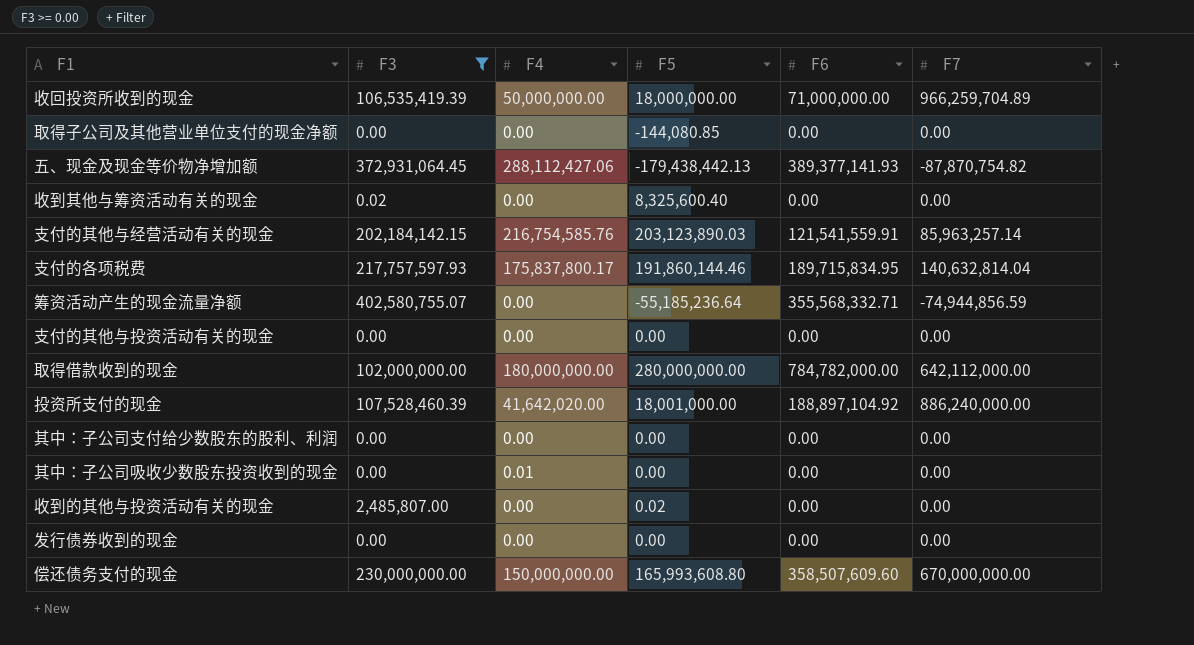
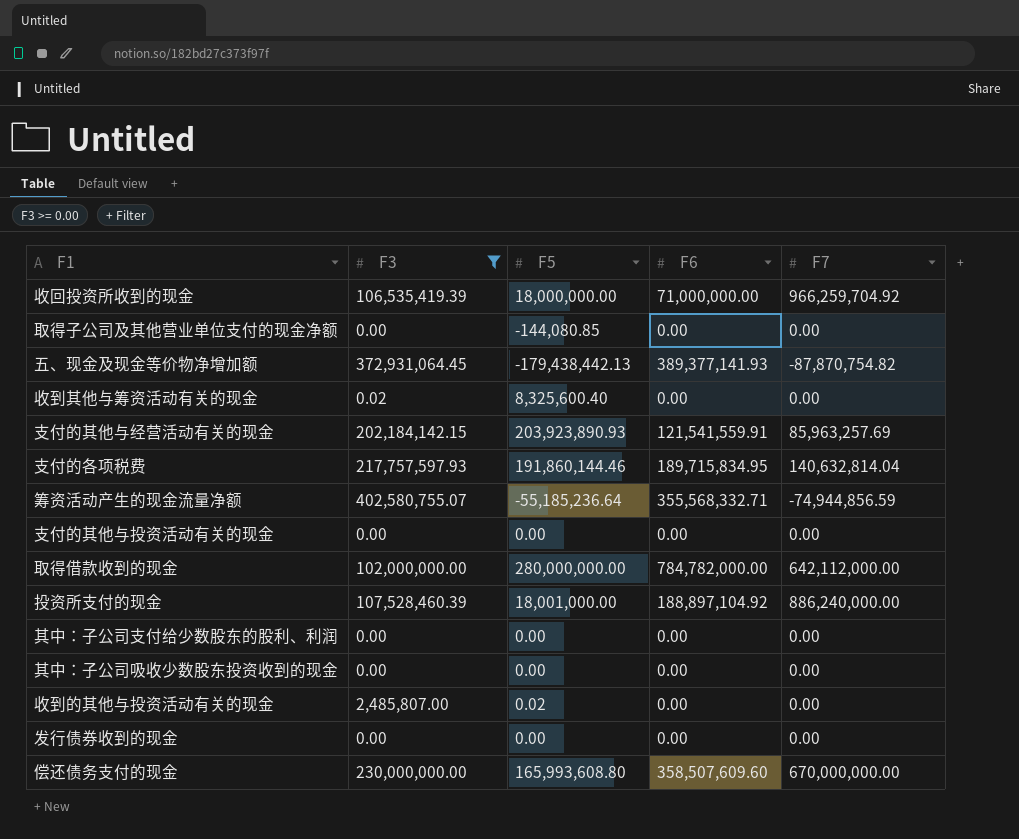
column F4 | position: 3 -> none
收回投资所收到的现金 | F7: 966,259,704.89 -> 966,259,704.92
支付的其他与经营活动有关的现金 | F5: 203,123,890.03 -> 203,923,890.93
支付的其他与经营活动有关的现金 | F7: 85,963,257.14 -> 85,963,257.69

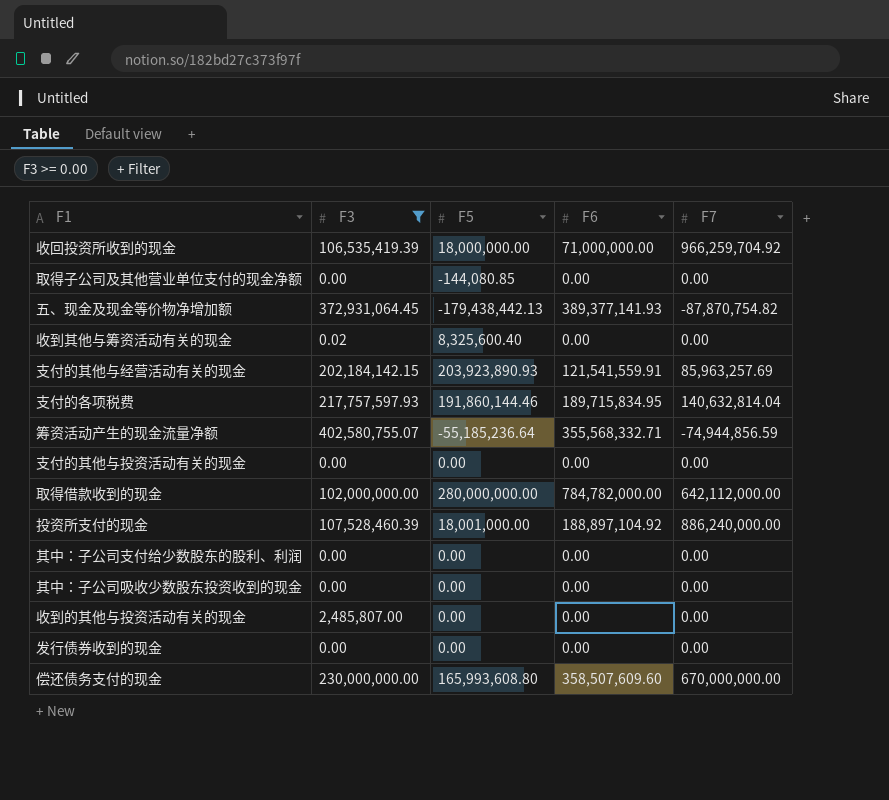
收到的其他与投资活动有关的现金 | F5: 0.02 -> 0.00

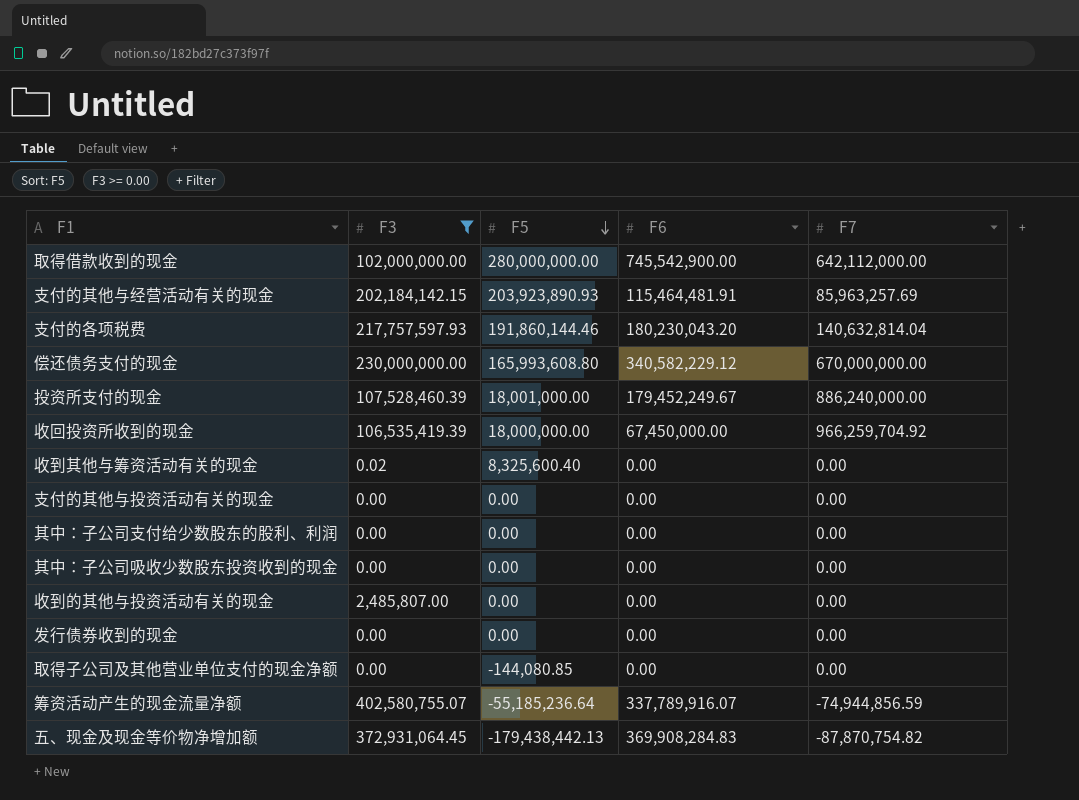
row order: none -> F5 descending
取得借款收到的现金 | F6: 784,782,000.00 -> 745,542,900.00
支付的其他与经营活动有关的现金 | F6: 121,541,559.91 -> 115,464,481.91
支付的各项税费 | F6: 189,715,834.95 -> 180,230,043.20
偿还债务支付的现金 | F6: 358,507,609.60 -> 340,582,229.12
投资所支付的现金 | F6: 188,897,104.92 -> 179,452,249.67
收回投资所收到的现金 | F6: 71,000,000.00 -> 67,450,000.00
筹资活动产生的现金流量净额 | F6: 355,568,332.71 -> 337,789,916.07
五、现金及现金等价物净增加额 | F6: 389,377,141.93 -> 369,908,284.83

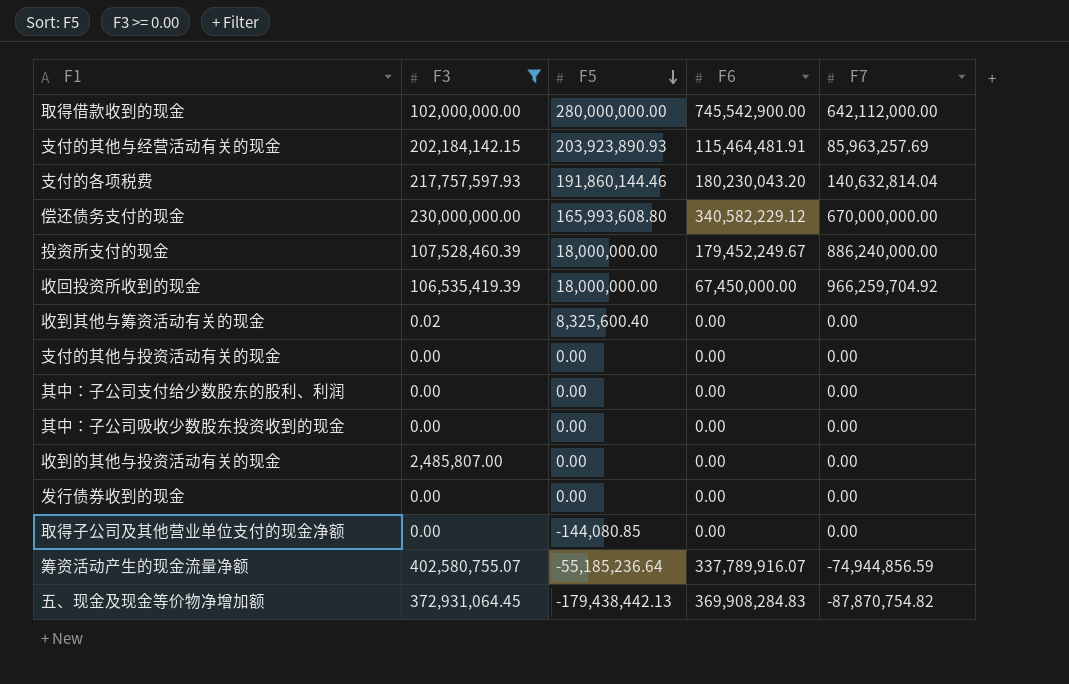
投资所支付的现金 | F5: 18,001,000.00 -> 18,000,000.00

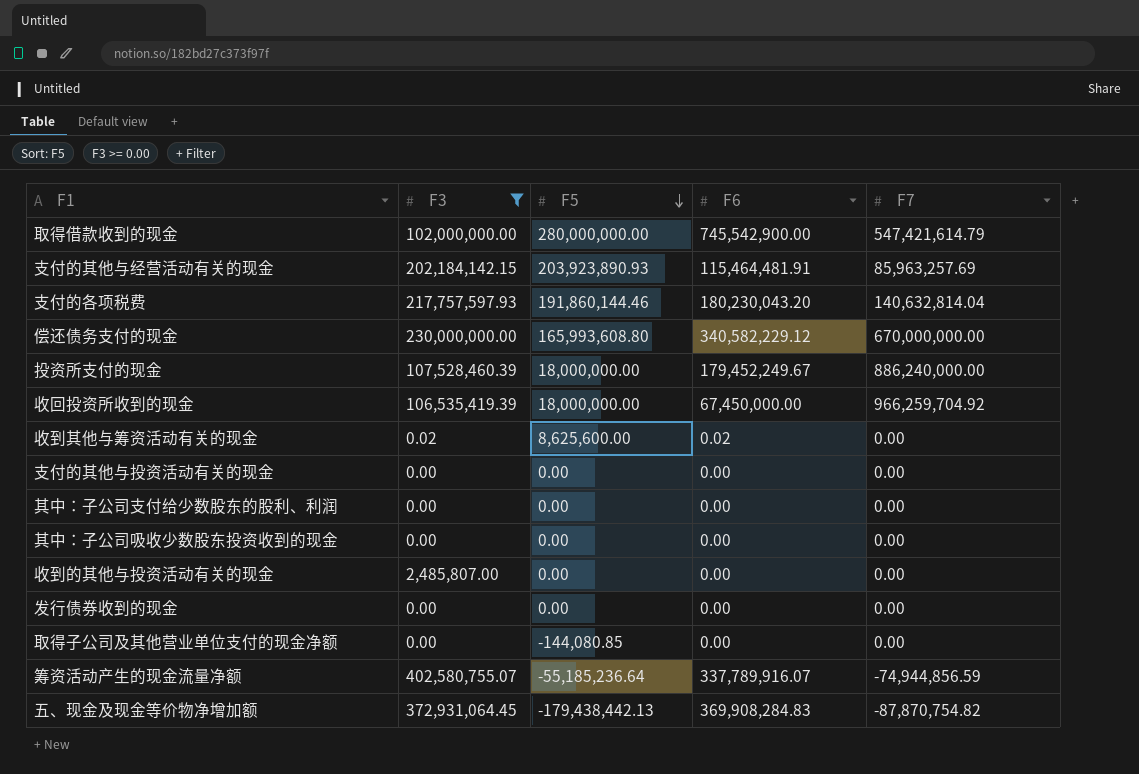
取得借款收到的现金 | F7: 642,112,000.00 -> 547,421,614.79
收到其他与筹资活动有关的现金 | F5: 8,325,600.40 -> 8,625,600.00
收到其他与筹资活动有关的现金 | F6: 0.00 -> 0.02

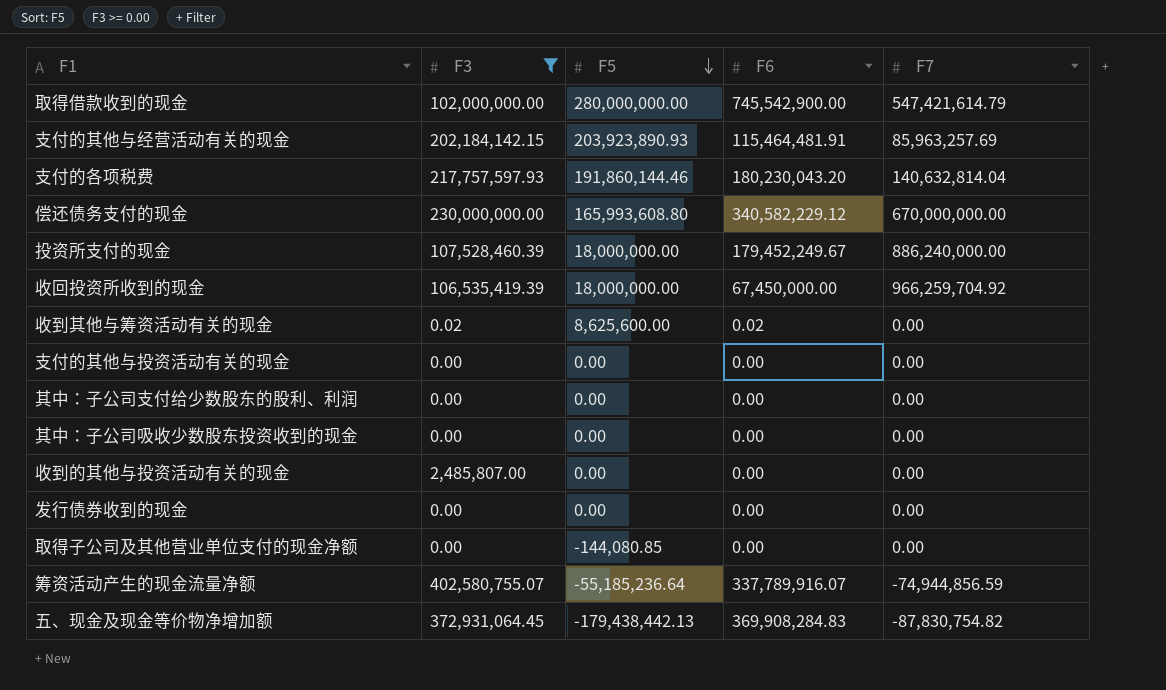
五、现金及现金等价物净增加额 | F7: -87,870,754.82 -> -87,830,754.82

